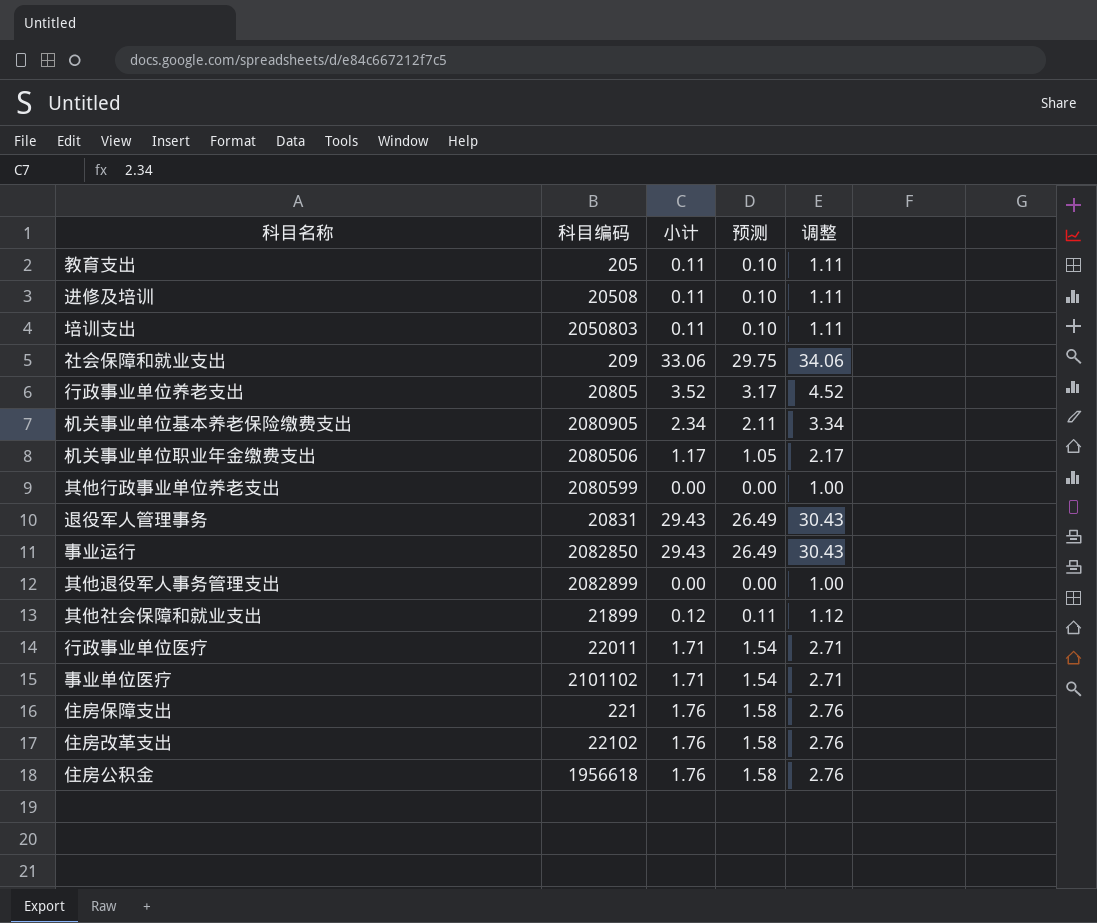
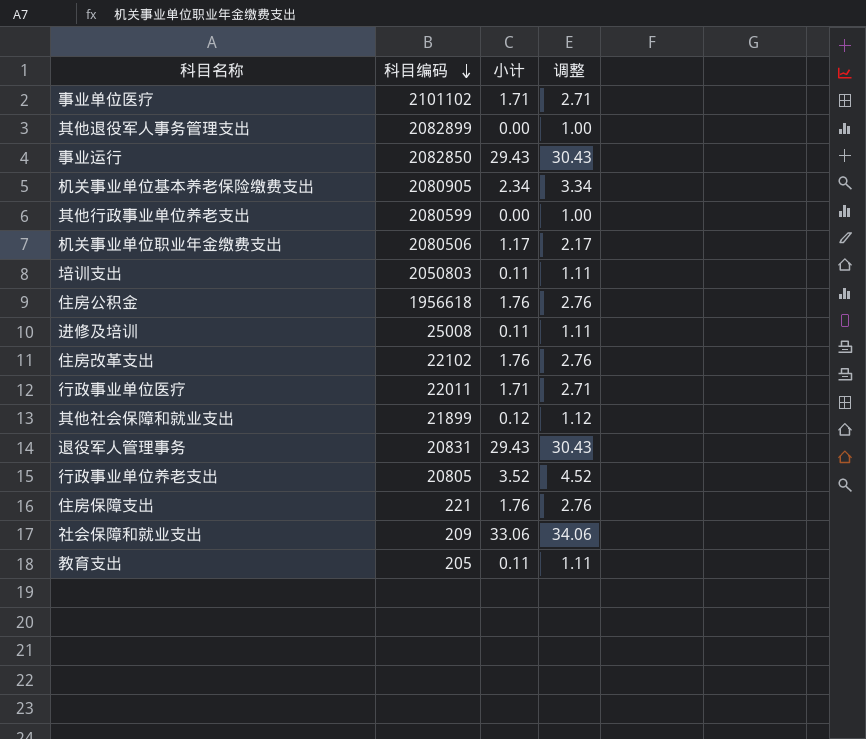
row order: none -> 科目编码 descending
column 预测 | formula: [小计] * 0.9 -> none
进修及培训 | 科目编码: 20508 -> 25008

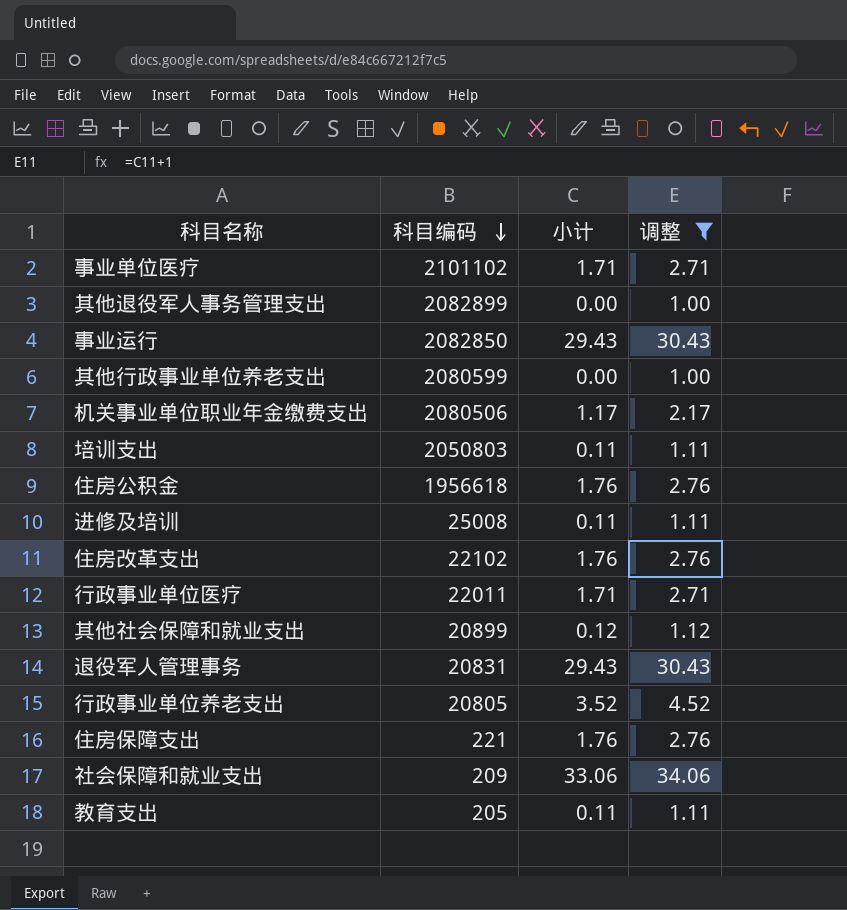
filter: none -> 调整 != 3.34
其他社会保障和就业支出 | 科目编码: 21899 -> 20899

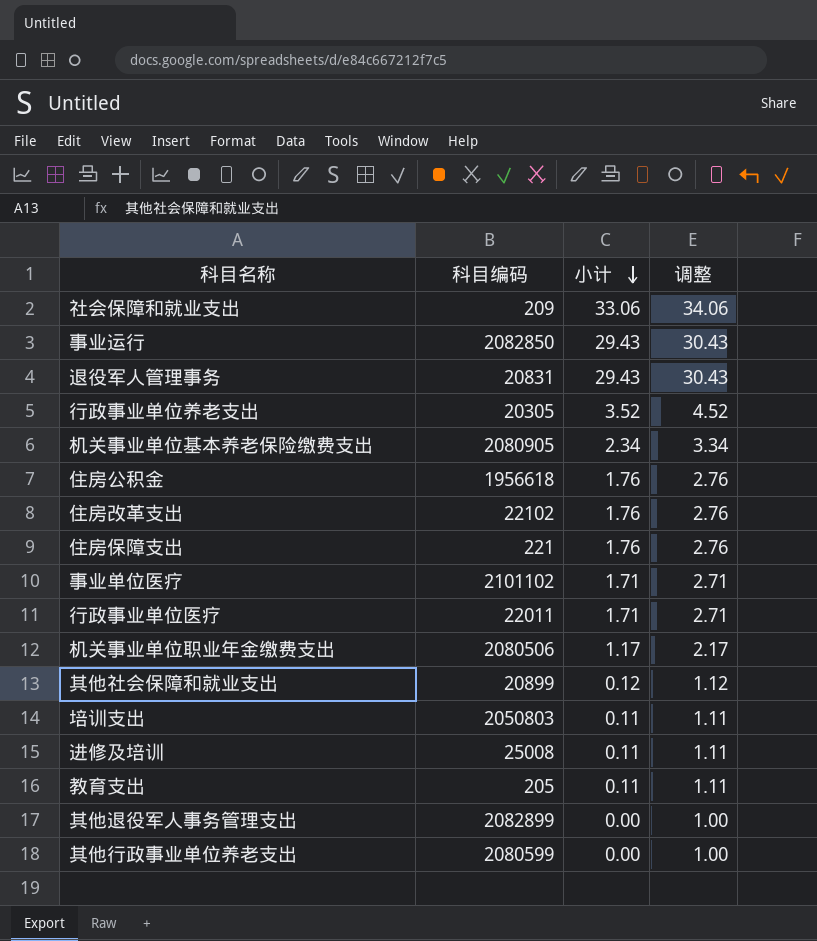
filter: 调整 != 3.34 -> none
row order: 科目编码 descending -> 小计 descending
行政事业单位养老支出 | 科目编码: 20805 -> 20305

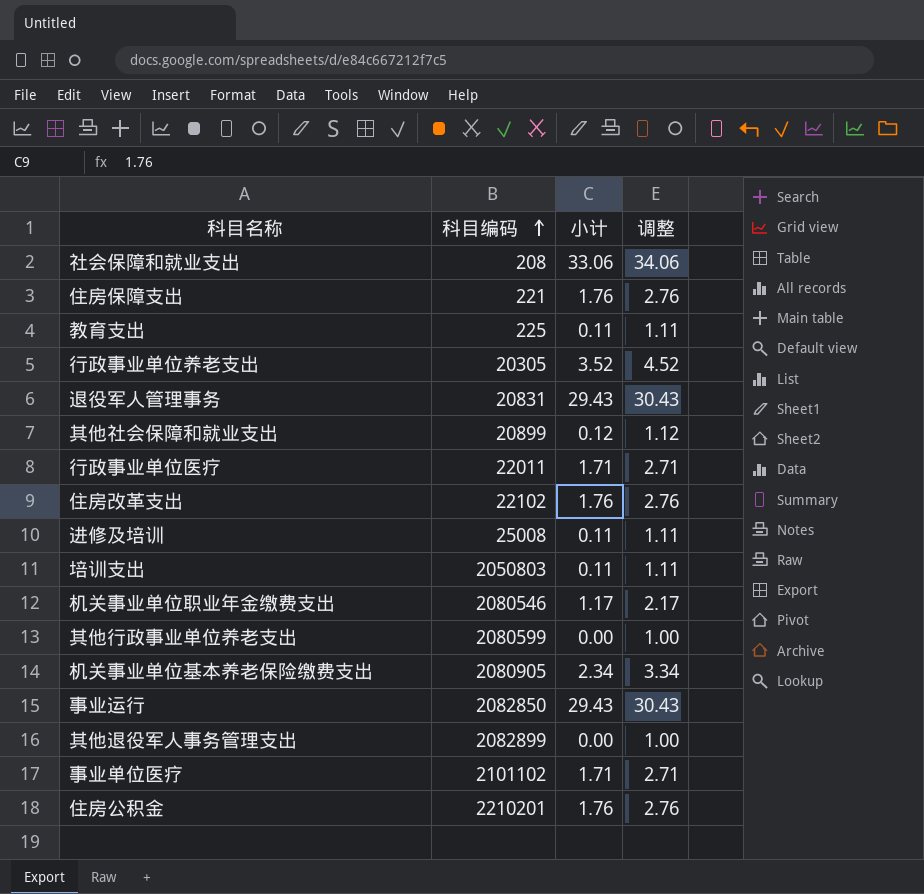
row order: 小计 descending -> 科目编码 ascending
社会保障和就业支出 | 科目编码: 209 -> 208
教育支出 | 科目编码: 205 -> 225
机关事业单位职业年金缴费支出 | 科目编码: 2080506 -> 2080546
住房公积金 | 科目编码: 1956618 -> 2210201

